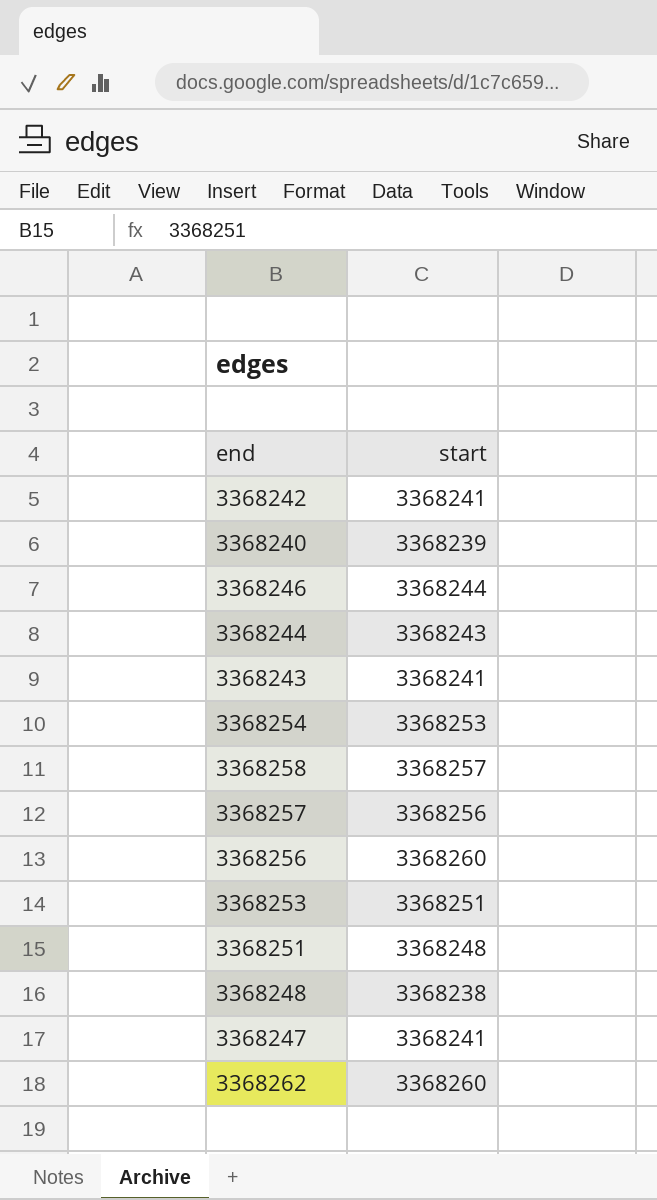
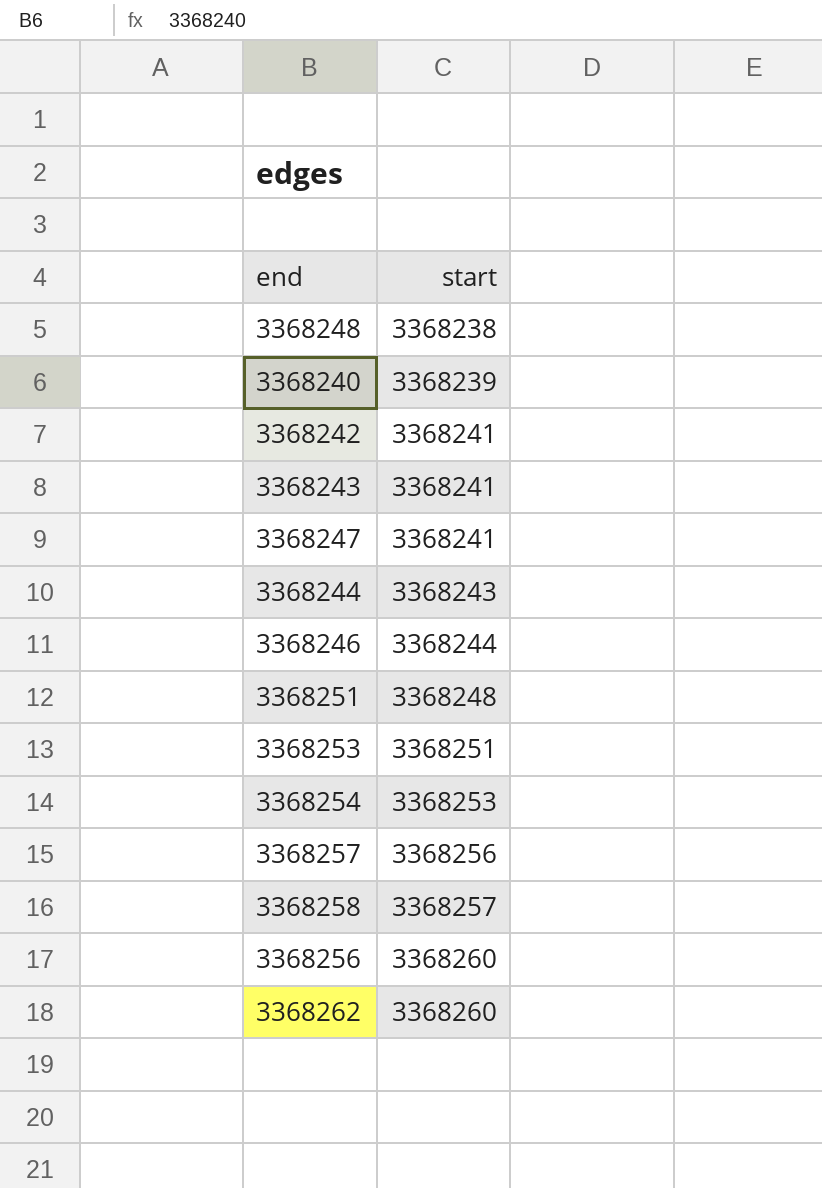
row order: none -> start ascending

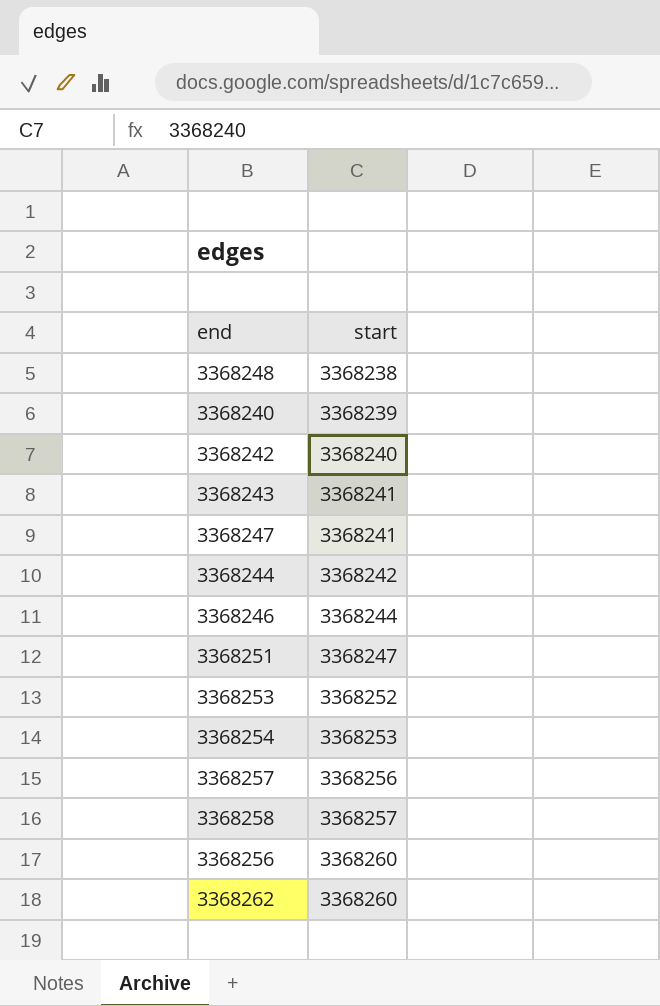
3368242 | start: 3368241 -> 3368240
3368244 | start: 3368243 -> 3368242
3368251 | start: 3368248 -> 3368247
3368253 | start: 3368251 -> 3368252

